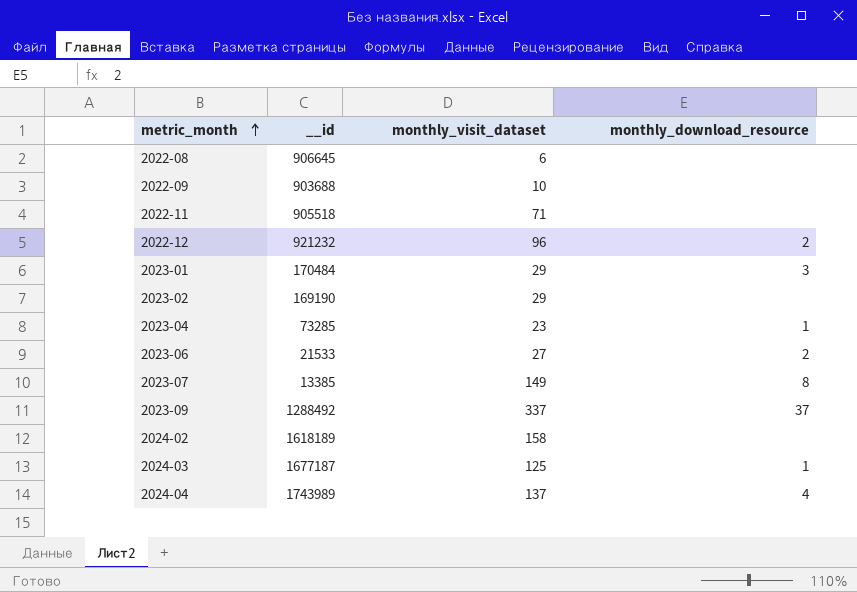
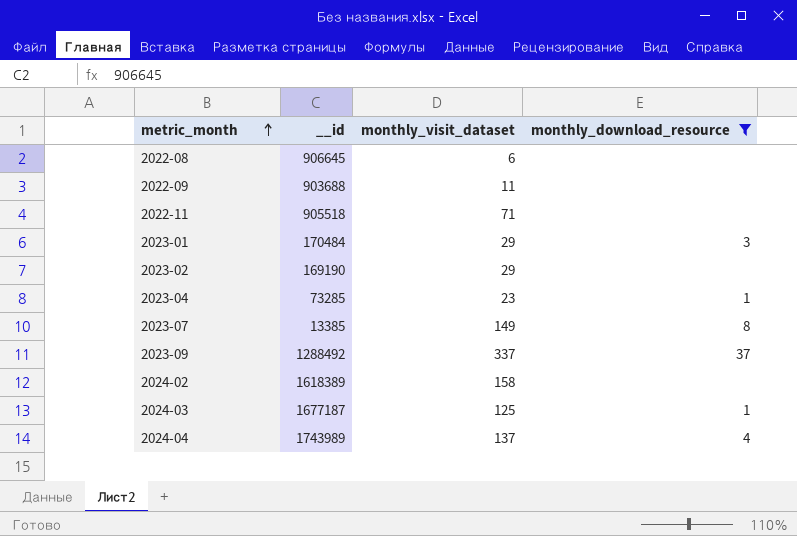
filter: none -> monthly_download_resource != 2
2022-09 | monthly_visit_dataset: 10 -> 11
2024-02 | __id: 1618189 -> 1618389

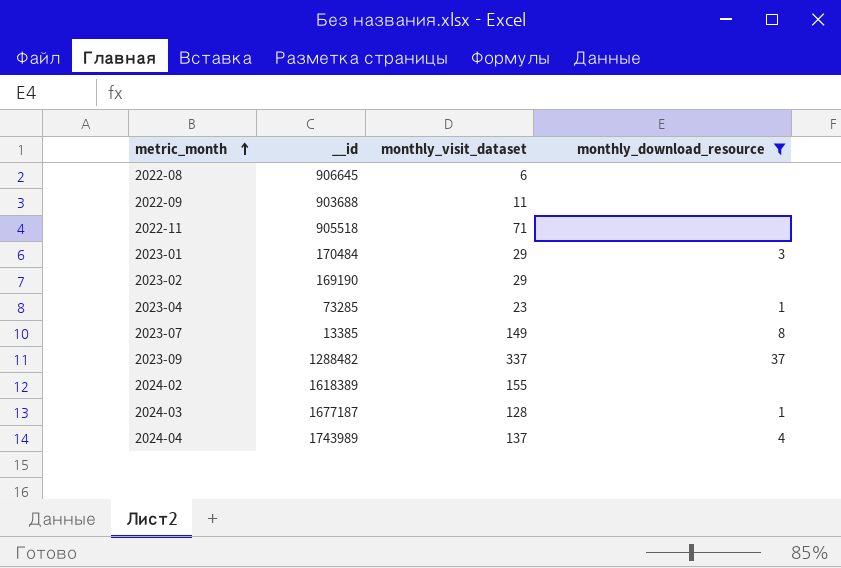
2023-09 | __id: 1288492 -> 1288482
2024-02 | monthly_visit_dataset: 158 -> 155
2024-03 | monthly_visit_dataset: 125 -> 128

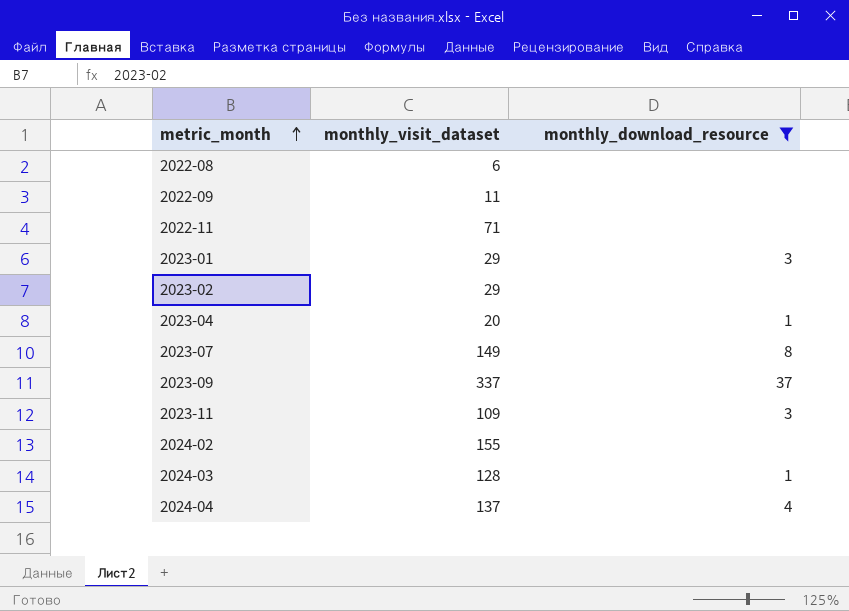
column __id | position: 2 -> none
2023-04 | monthly_visit_dataset: 23 -> 20
row 2023-11: none -> 109 | 3

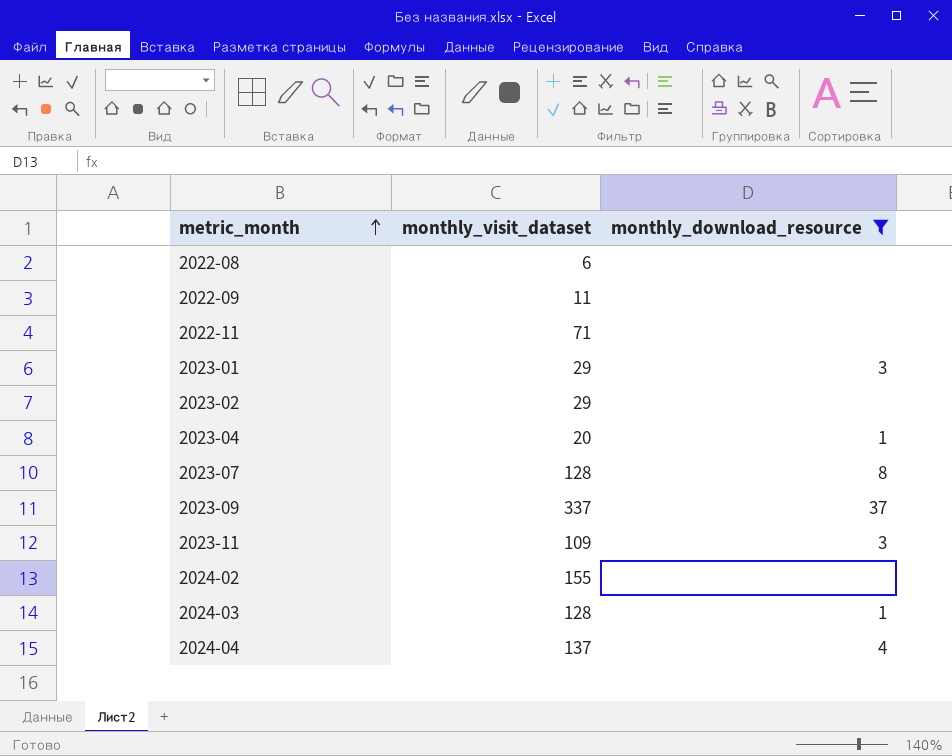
2023-07 | monthly_visit_dataset: 149 -> 128

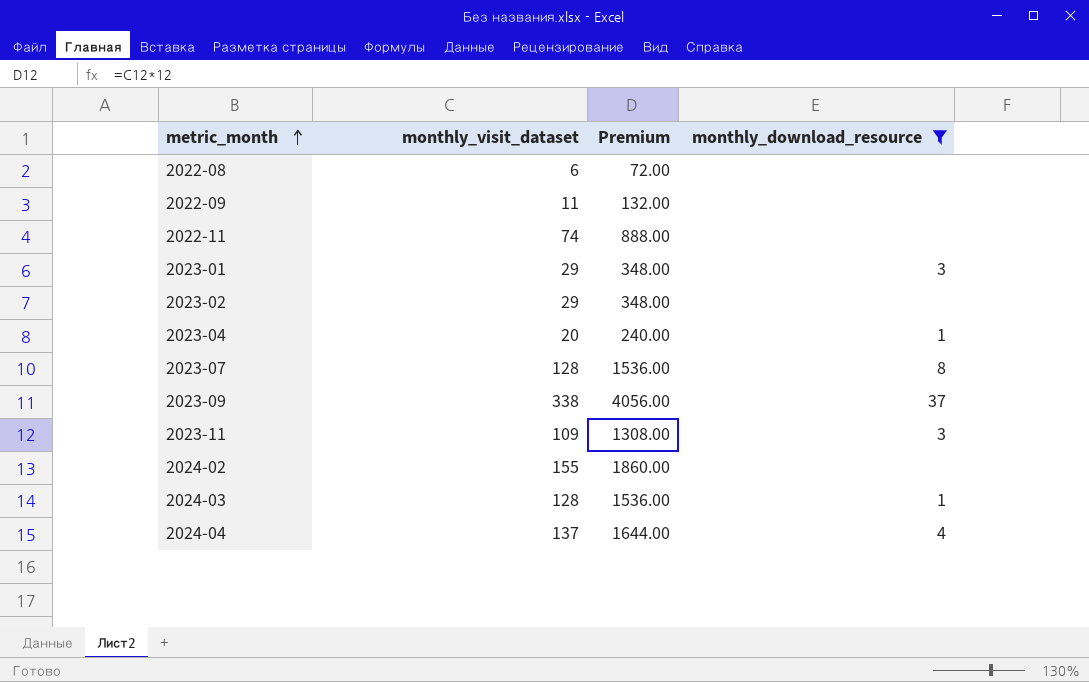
column Premium | formula: none -> [monthly_visit_dataset] * 12
2022-11 | monthly_visit_dataset: 71 -> 74
2023-09 | monthly_visit_dataset: 337 -> 338

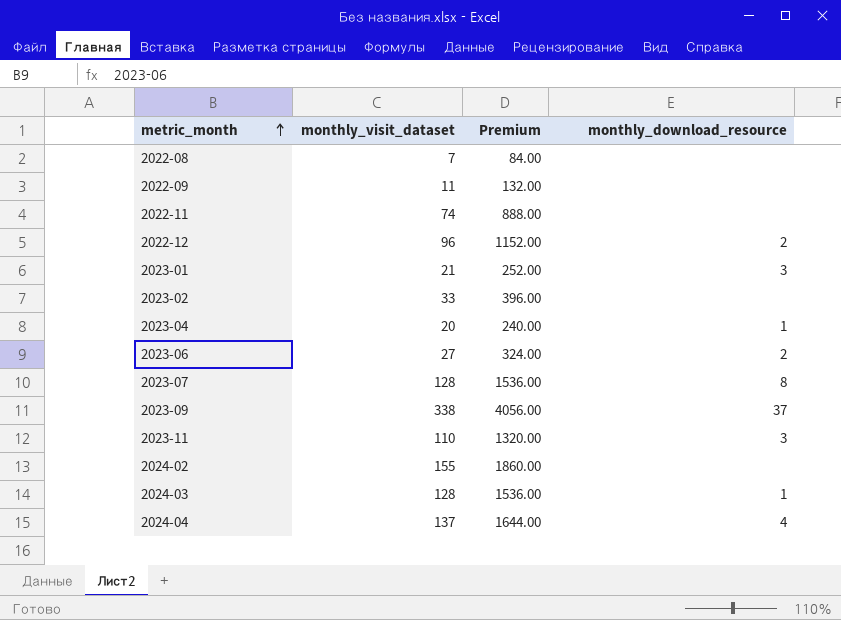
filter: monthly_download_resource != 2 -> none
2022-08 | monthly_visit_dataset: 6 -> 7
2022-08 | Premium: 72.00 -> 84.00
2023-01 | monthly_visit_dataset: 29 -> 21
2023-01 | Premium: 348.00 -> 252.00
2023-02 | monthly_visit_dataset: 29 -> 33
2023-02 | Premium: 348.00 -> 396.00
2023-11 | monthly_visit_dataset: 109 -> 110
2023-11 | Premium: 1308.00 -> 1320.00

